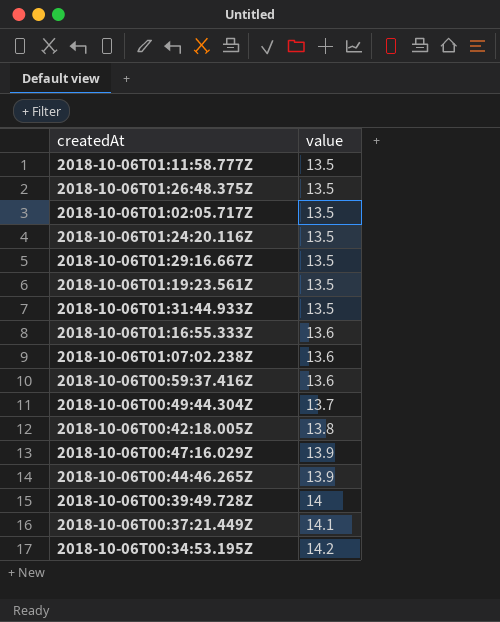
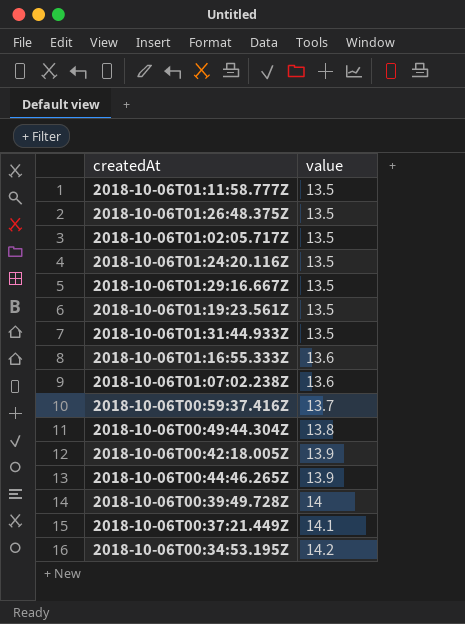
row 2018-10-06T00:47:16.029Z: 13.9 -> none
2018-10-06T00:59:37.416Z | value: 13.6 -> 13.7
2018-10-06T00:49:44.304Z | value: 13.7 -> 13.8
2018-10-06T00:42:18.005Z | value: 13.8 -> 13.9

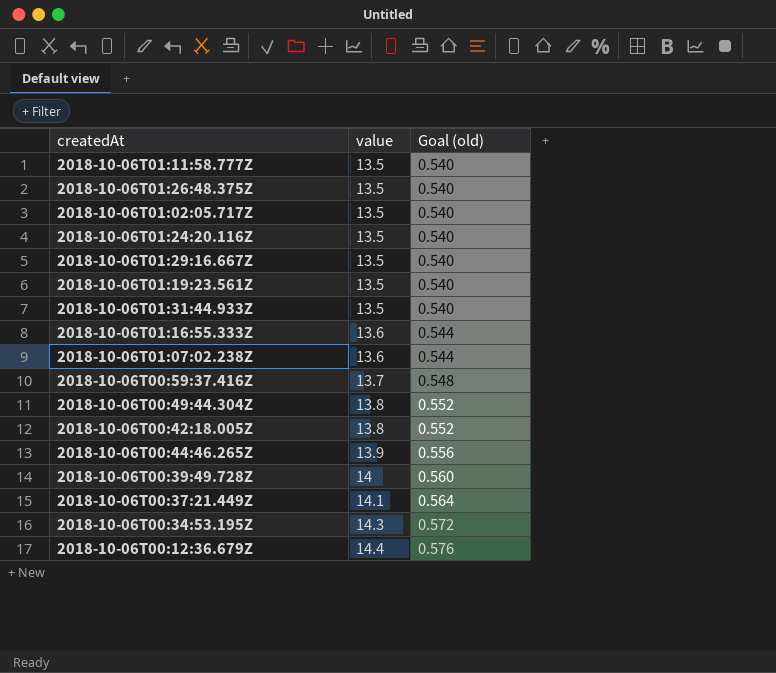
column Goal (old) | formula: none -> [value] * 0.04
2018-10-06T00:42:18.005Z | value: 13.9 -> 13.8
2018-10-06T00:34:53.195Z | value: 14.2 -> 14.3
row 2018-10-06T00:12:36.679Z: none -> 14.4 | 0.576

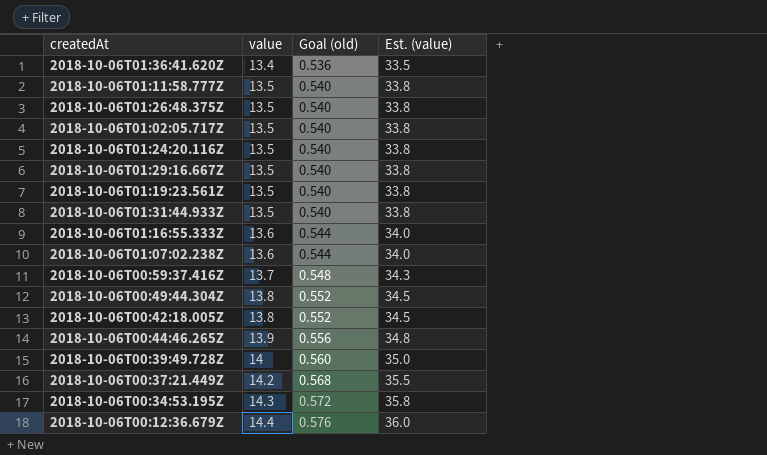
column Est. (value) | formula: none -> [value] * 2.5
row 2018-10-06T01:36:41.620Z: none -> 13.4 | 0.536 | 33.5
2018-10-06T00:37:21.449Z | value: 14.1 -> 14.2
2018-10-06T00:37:21.449Z | Goal (old): 0.564 -> 0.568

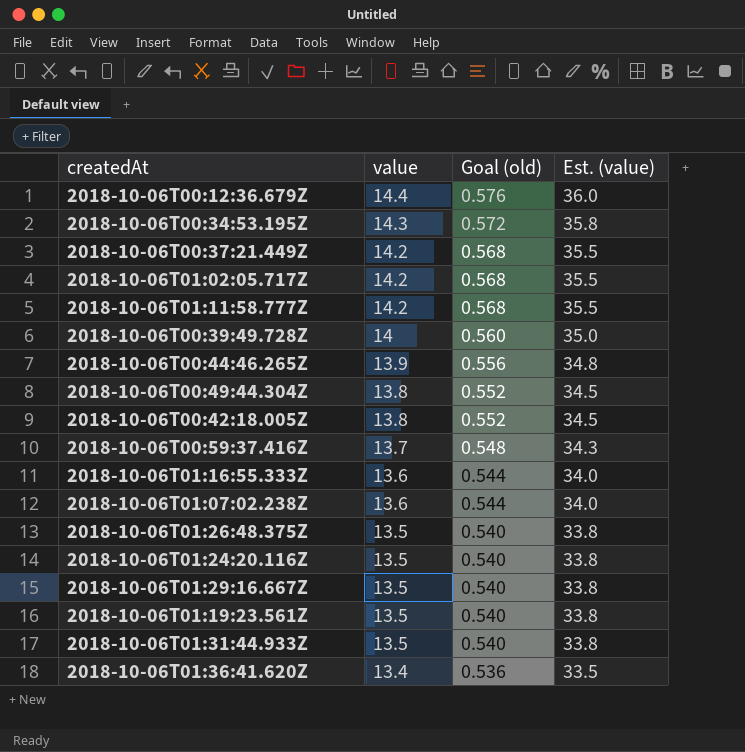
row order: value ascending -> value descending
2018-10-06T01:02:05.717Z | value: 13.5 -> 14.2
2018-10-06T01:02:05.717Z | Goal (old): 0.540 -> 0.568
2018-10-06T01:02:05.717Z | Est. (value): 33.8 -> 35.5
2018-10-06T01:11:58.777Z | value: 13.5 -> 14.2
2018-10-06T01:11:58.777Z | Goal (old): 0.540 -> 0.568
2018-10-06T01:11:58.777Z | Est. (value): 33.8 -> 35.5

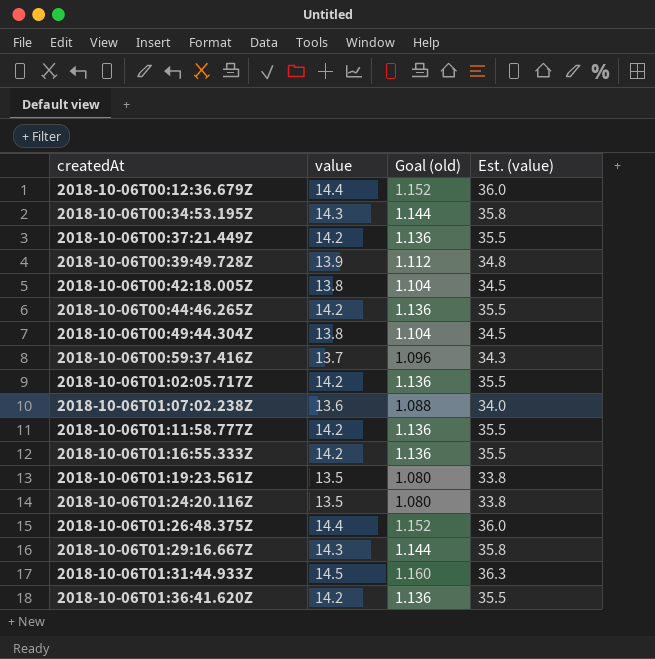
row order: value descending -> createdAt ascending
column Goal (old) | formula: [value] * 0.04 -> [value] * 0.08
2018-10-06T00:39:49.728Z | value: 14 -> 13.9
2018-10-06T00:39:49.728Z | Est. (value): 35.0 -> 34.8
2018-10-06T00:44:46.265Z | value: 13.9 -> 14.2
2018-10-06T00:44:46.265Z | Est. (value): 34.8 -> 35.5
2018-10-06T01:16:55.333Z | value: 13.6 -> 14.2
2018-10-06T01:16:55.333Z | Est. (value): 34.0 -> 35.5
2018-10-06T01:26:48.375Z | value: 13.5 -> 14.4
2018-10-06T01:26:48.375Z | Est. (value): 33.8 -> 36.0
2018-10-06T01:29:16.667Z | value: 13.5 -> 14.3
2018-10-06T01:29:16.667Z | Est. (value): 33.8 -> 35.8
2018-10-06T01:31:44.933Z | value: 13.5 -> 14.5
2018-10-06T01:31:44.933Z | Est. (value): 33.8 -> 36.3
2018-10-06T01:36:41.620Z | value: 13.4 -> 14.2
2018-10-06T01:36:41.620Z | Est. (value): 33.5 -> 35.5

